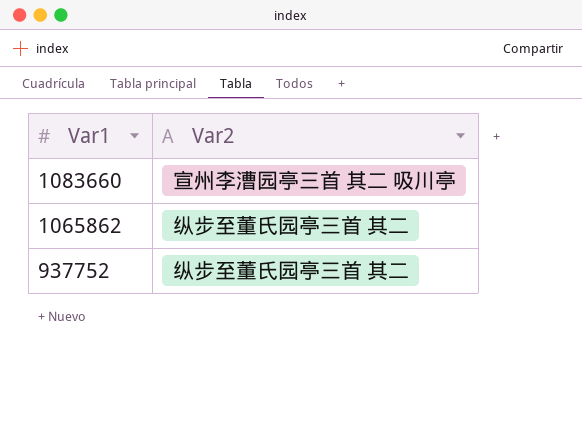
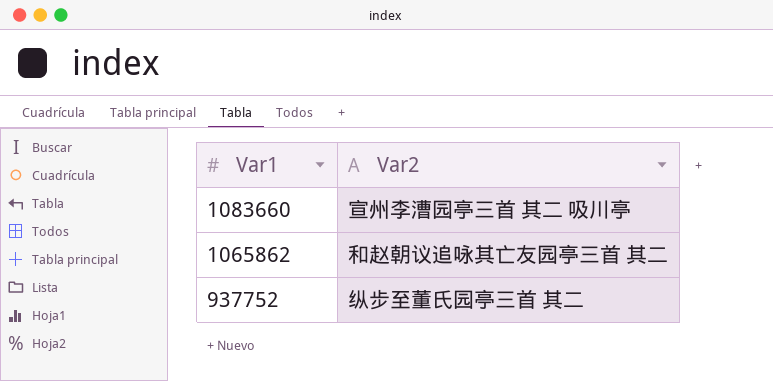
1065862 | Var2: 纵步至董氏园亭三首 其二 -> 和赵朝议追咏其亡友园亭三首 其二

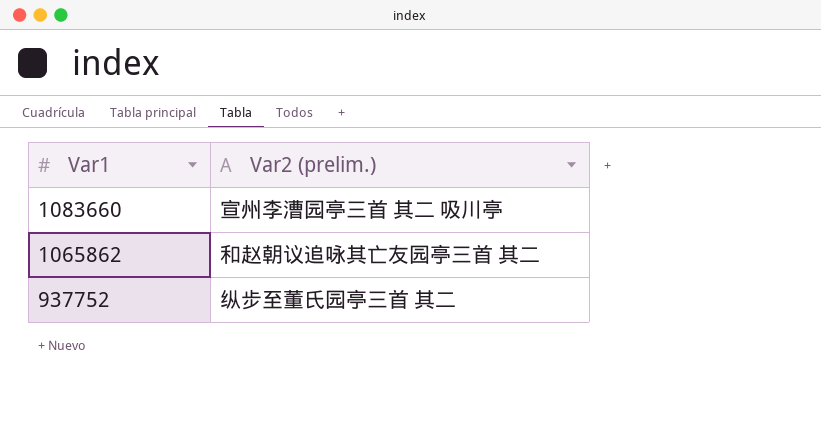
column name: Var2 -> Var2 (prelim.)

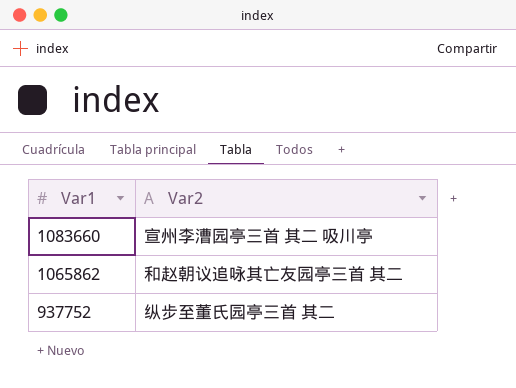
column name: Var2 (prelim.) -> Var2

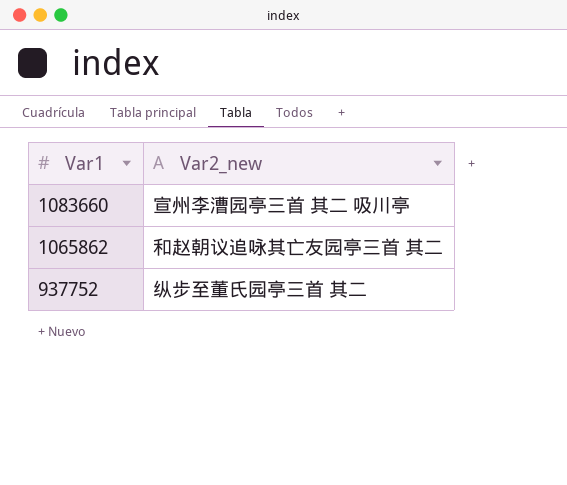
column name: Var2 -> Var2_new

